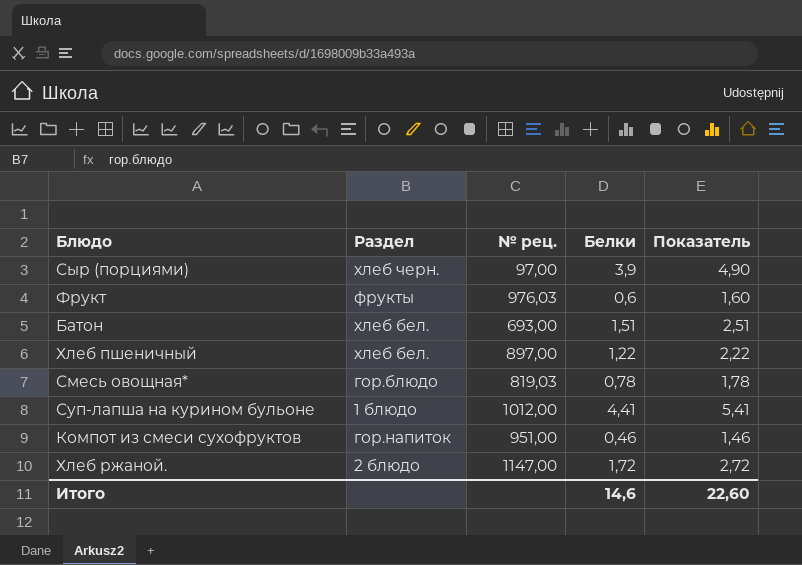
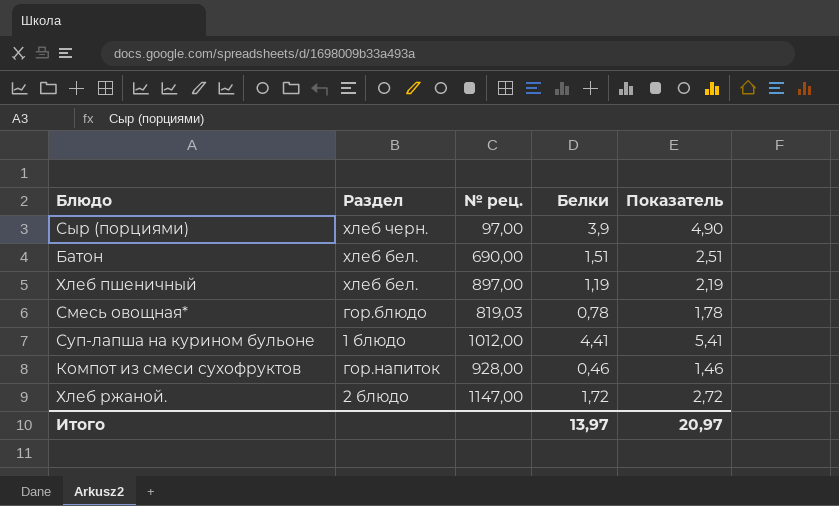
row Фрукт: фрукты | 976,03 | 0,6 | 1,60 -> none
Батон | № рец.: 693,00 -> 690,00
Хлеб пшеничный | Белки: 1,22 -> 1,19
Хлеб пшеничный | Показатель: 2,22 -> 2,19
Компот из смеси сухофруктов | № рец.: 951,00 -> 928,00
Итого | Белки: 14,6 -> 13,97
Итого | Показатель: 22,60 -> 20,97

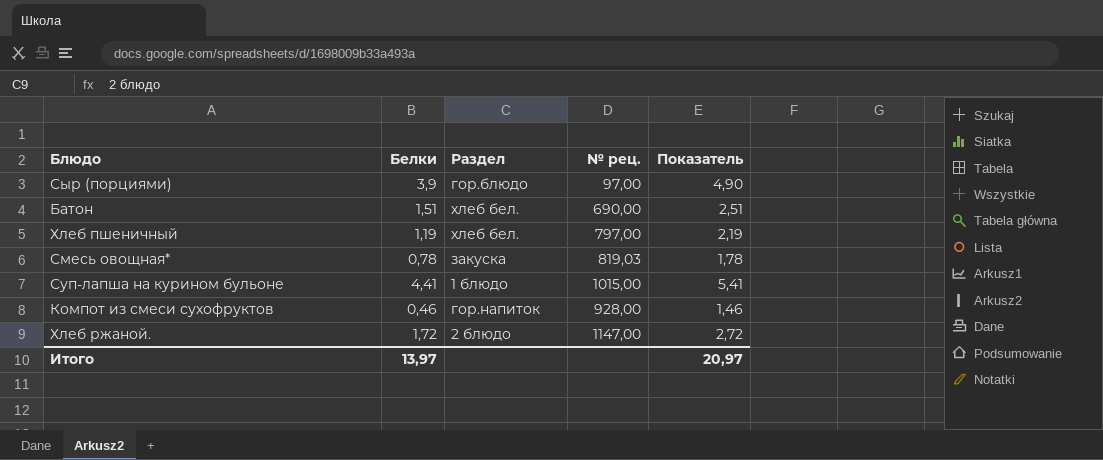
column Белки | position: 4 -> 2
Сыр (порциями) | Раздел: хлеб черн. -> гор.блюдо
Хлеб пшеничный | № рец.: 897,00 -> 797,00
Смесь овощная* | Раздел: гор.блюдо -> закуска
Суп-лапша на курином бульоне | № рец.: 1012,00 -> 1015,00

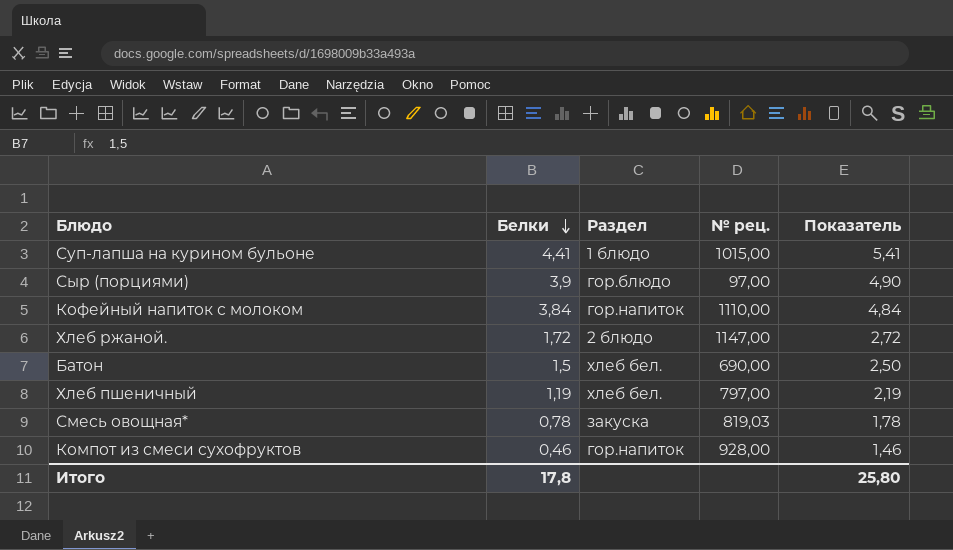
row order: none -> Белки descending
row Кофейный напиток с молоком: none -> 3,84 | гор.напиток | 1110,00 | 4,84
Батон | Белки: 1,51 -> 1,5
Батон | Показатель: 2,51 -> 2,50
Итого | Белки: 13,97 -> 17,8
Итого | Показатель: 20,97 -> 25,80

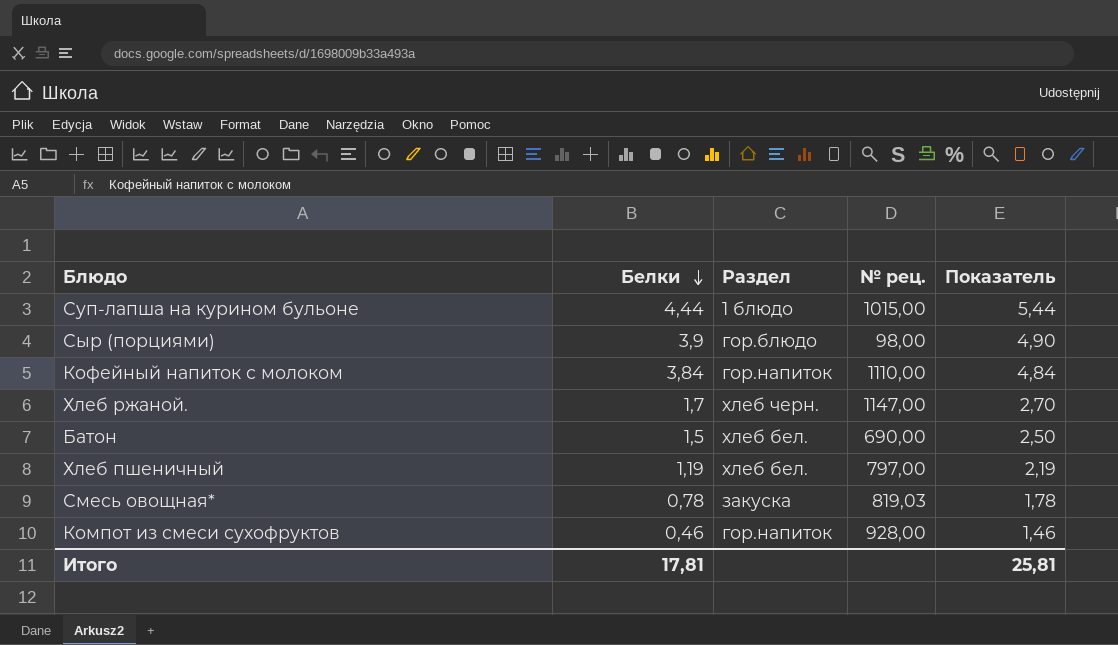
Суп-лапша на курином бульоне | Белки: 4,41 -> 4,44
Суп-лапша на курином бульоне | Показатель: 5,41 -> 5,44
Сыр (порциями) | № рец.: 97,00 -> 98,00
Хлеб ржаной. | Белки: 1,72 -> 1,7
Хлеб ржаной. | Раздел: 2 блюдо -> хлеб черн.
Хлеб ржаной. | Показатель: 2,72 -> 2,70
Итого | Белки: 17,8 -> 17,81
Итого | Показатель: 25,80 -> 25,81

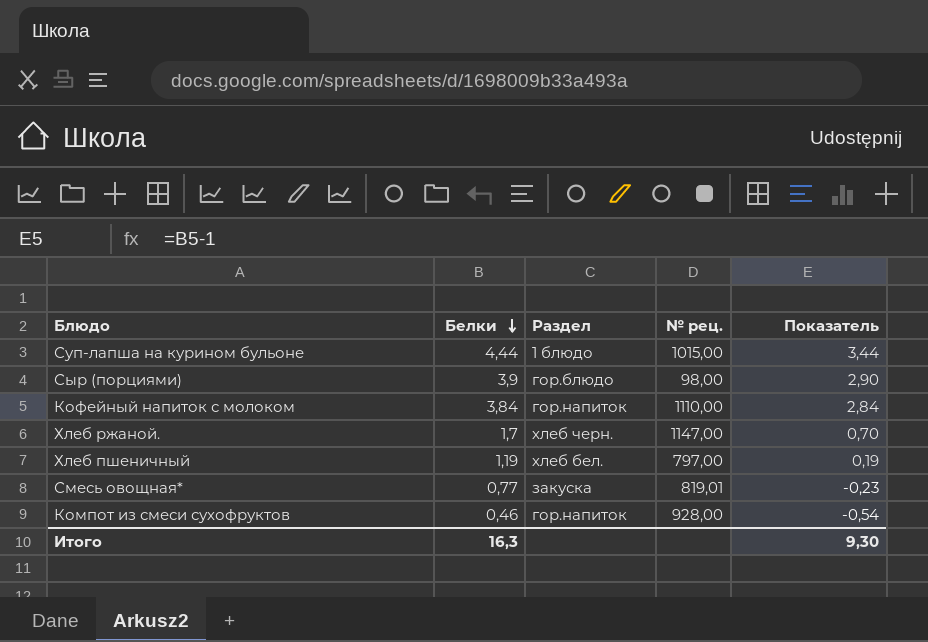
column Показатель | formula: [Белки] + 1 -> [Белки] - 1
row Батон: 1,5 | хлеб бел. | 690,00 | 2,50 -> none
Смесь овощная* | Белки: 0,78 -> 0,77
Смесь овощная* | № рец.: 819,03 -> 819,01
Итого | Белки: 17,81 -> 16,3
Итого | Показатель: 25,81 -> 9,30

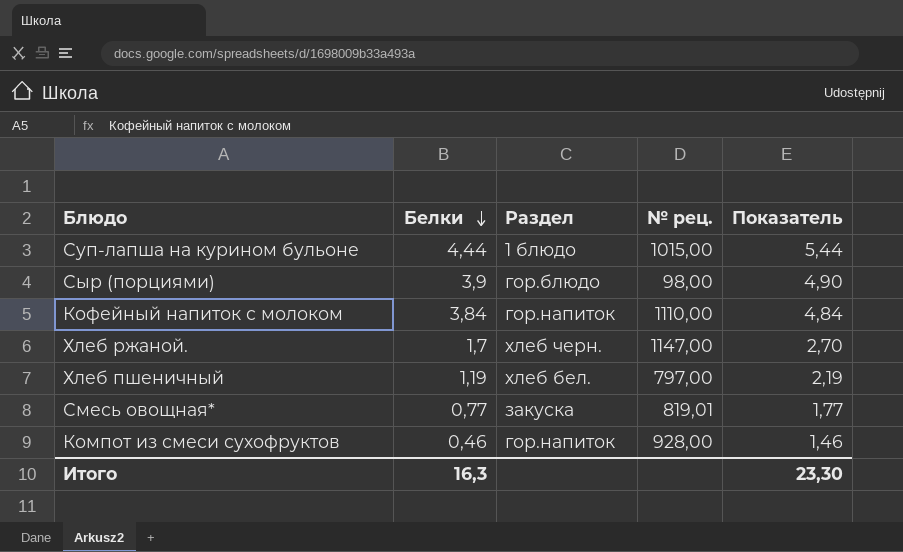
column Показатель | formula: [Белки] - 1 -> [Белки] + 1
Итого | Показатель: 9,30 -> 23,30

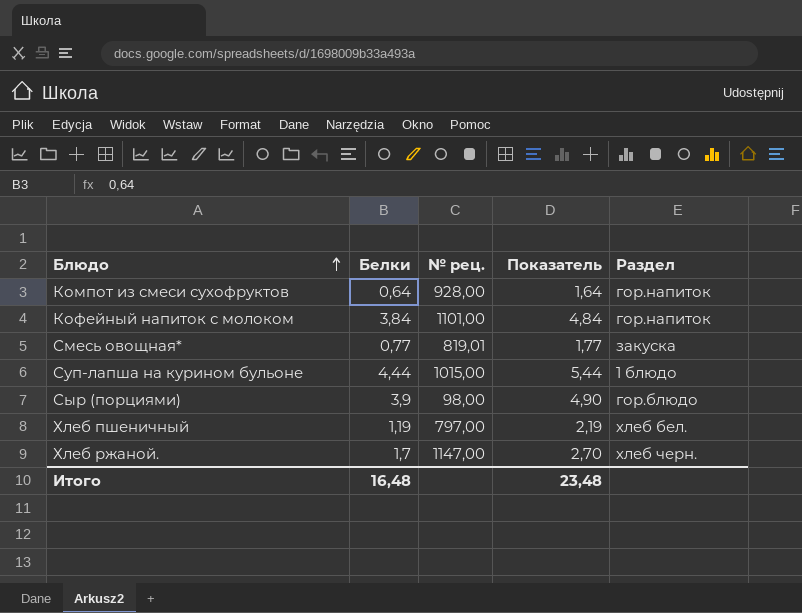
row order: Белки descending -> Блюдо ascending
column Раздел | position: 3 -> 5
Компот из смеси сухофруктов | Белки: 0,46 -> 0,64
Компот из смеси сухофруктов | Показатель: 1,46 -> 1,64
Кофейный напиток с молоком | № рец.: 1110,00 -> 1101,00
Итого | Белки: 16,3 -> 16,48
Итого | Показатель: 23,30 -> 23,48

